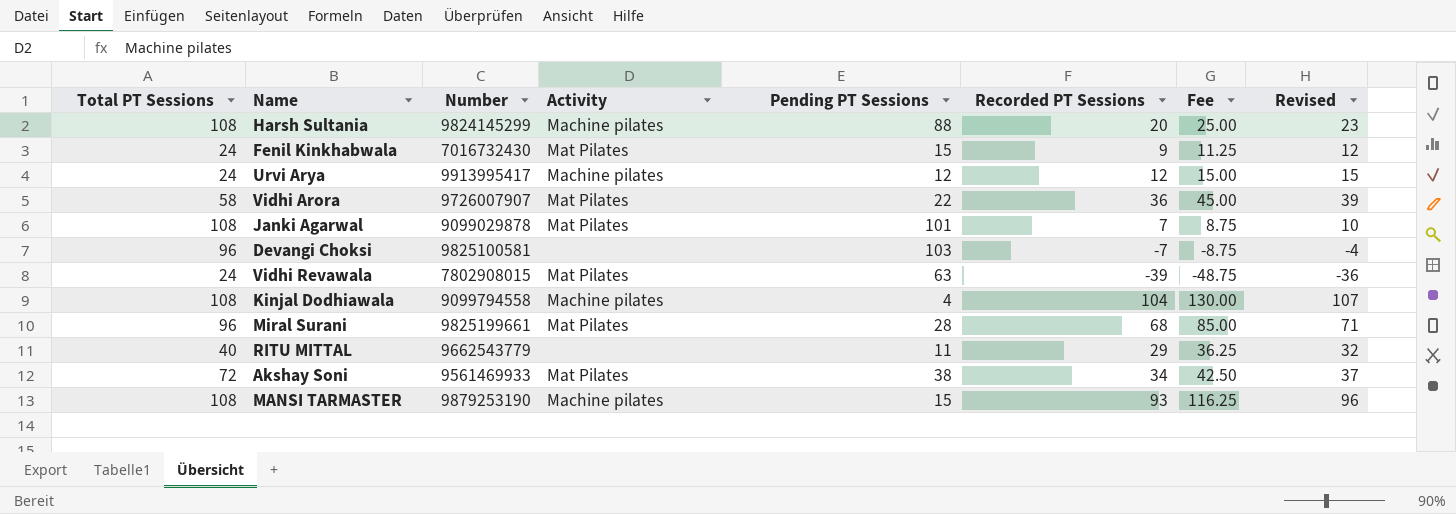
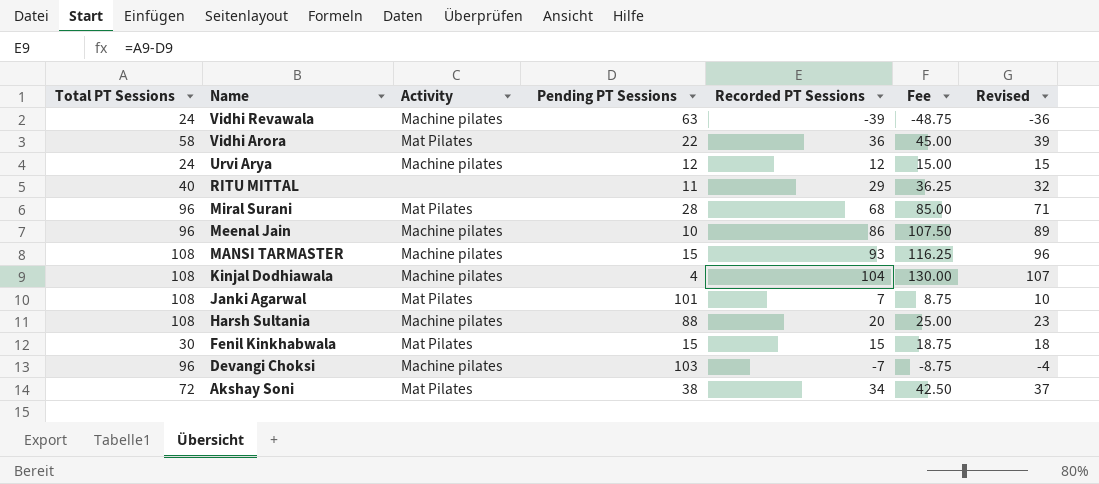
row order: none -> Name descending
column Number | position: 3 -> none
Vidhi Revawala | Activity: Mat Pilates -> Machine pilates
row Meenal Jain: none -> 96 | Machine pilates | 10 | 86 | 107.50 | 89
Fenil Kinkhabwala | Total PT Sessions: 24 -> 30
Fenil Kinkhabwala | Recorded PT Sessions: 9 -> 15
Fenil Kinkhabwala | Fee: 11.25 -> 18.75
Fenil Kinkhabwala | Revised: 12 -> 18
Devangi Choksi | Activity: none -> Machine pilates

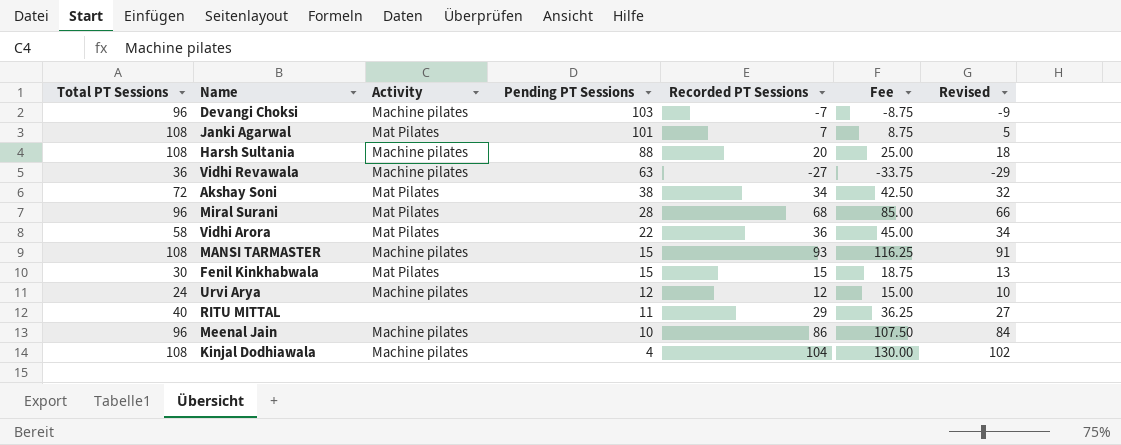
row order: Name descending -> Pending PT Sessions descending
column Revised | formula: [Recorded PT Sessions] + 3 -> [Recorded PT Sessions] - 2
Vidhi Revawala | Total PT Sessions: 24 -> 36
Vidhi Revawala | Recorded PT Sessions: -39 -> -27
Vidhi Revawala | Fee: -48.75 -> -33.75

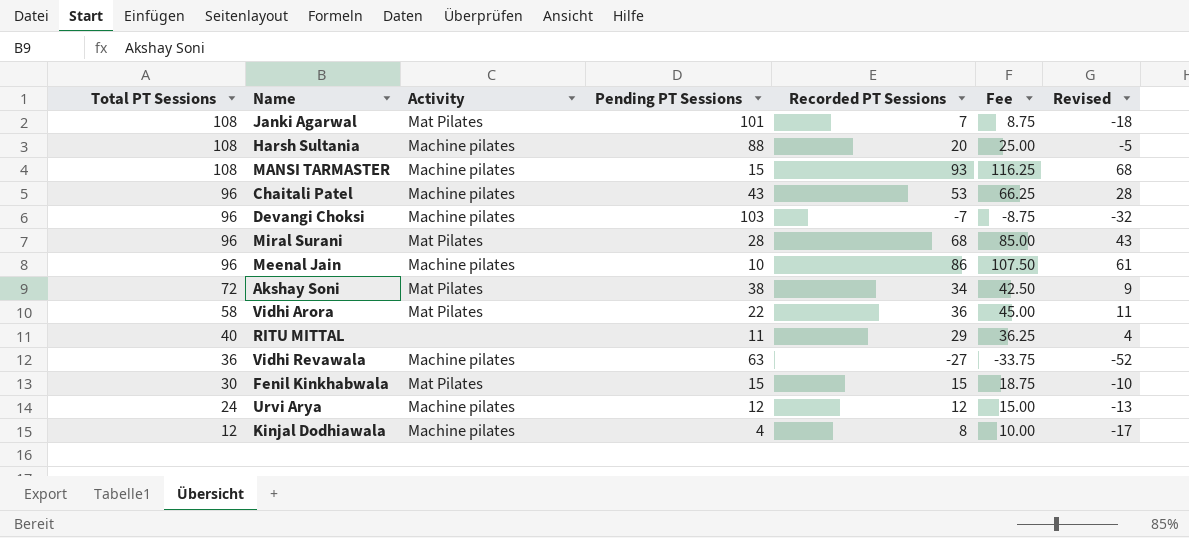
row order: Pending PT Sessions descending -> Total PT Sessions descending
column Revised | formula: [Recorded PT Sessions] - 2 -> [Recorded PT Sessions] - 25
row Chaitali Patel: none -> 96 | Machine pilates | 43 | 53 | 66.25 | 28
Kinjal Dodhiawala | Total PT Sessions: 108 -> 12
Kinjal Dodhiawala | Recorded PT Sessions: 104 -> 8
Kinjal Dodhiawala | Fee: 130.00 -> 10.00

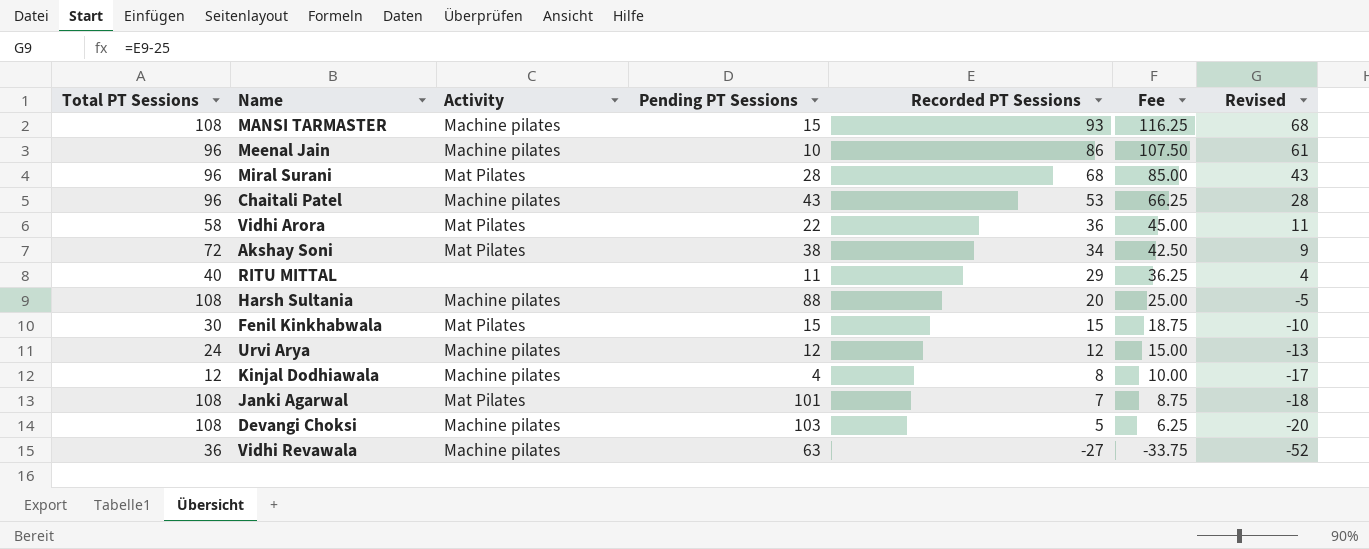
row order: Total PT Sessions descending -> Recorded PT Sessions descending
Devangi Choksi | Total PT Sessions: 96 -> 108
Devangi Choksi | Recorded PT Sessions: -7 -> 5
Devangi Choksi | Fee: -8.75 -> 6.25
Devangi Choksi | Revised: -32 -> -20

